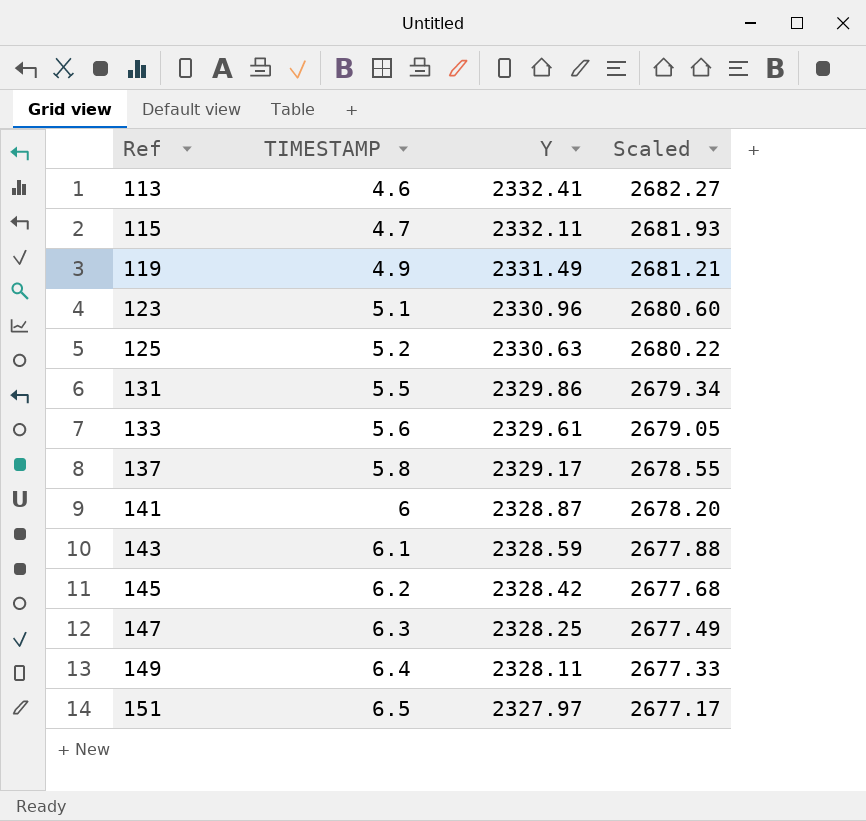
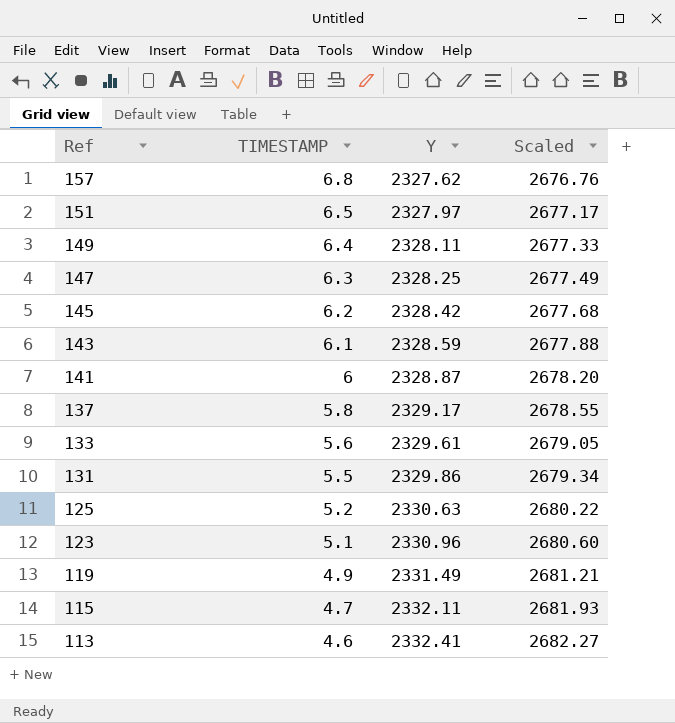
row order: Ref ascending -> Ref descending
row 157: none -> 6.8 | 2327.62 | 2676.76

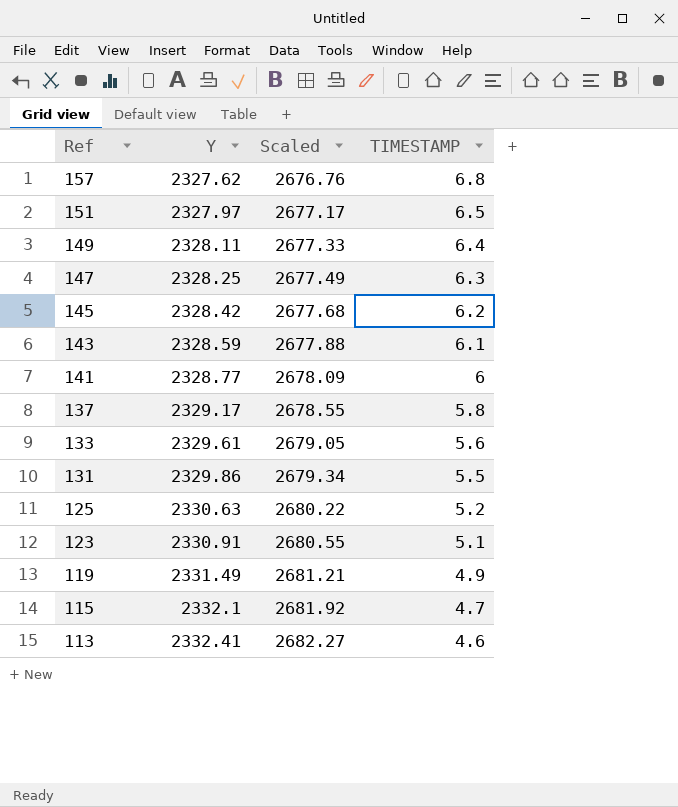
column TIMESTAMP | position: 2 -> 4
141 | Y: 2328.87 -> 2328.77
141 | Scaled: 2678.20 -> 2678.09
123 | Y: 2330.96 -> 2330.91
123 | Scaled: 2680.60 -> 2680.55
115 | Y: 2332.11 -> 2332.1
115 | Scaled: 2681.93 -> 2681.92

